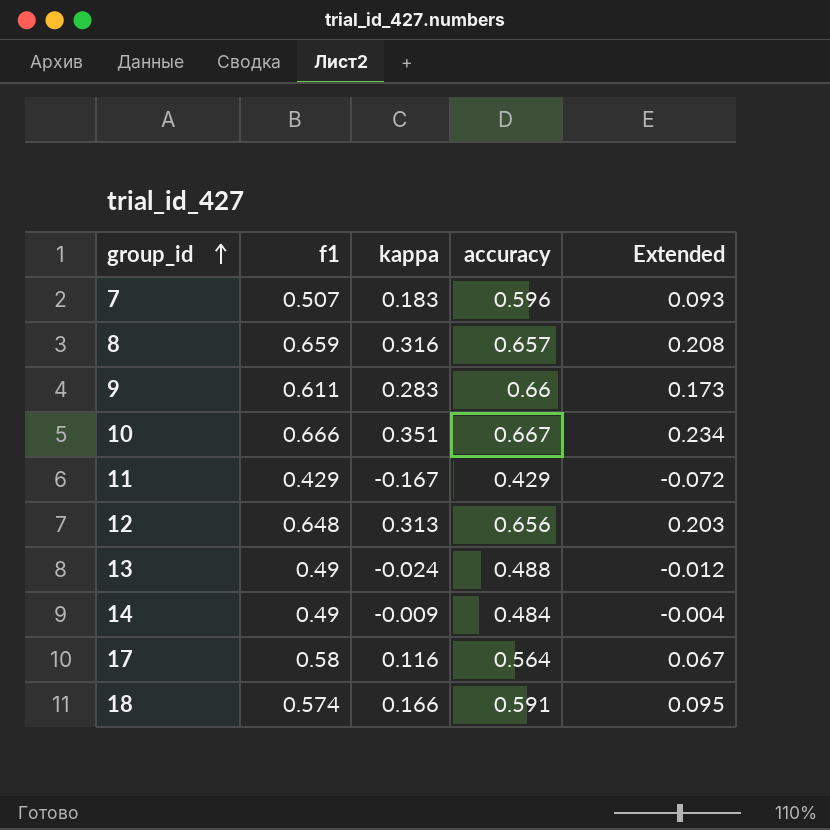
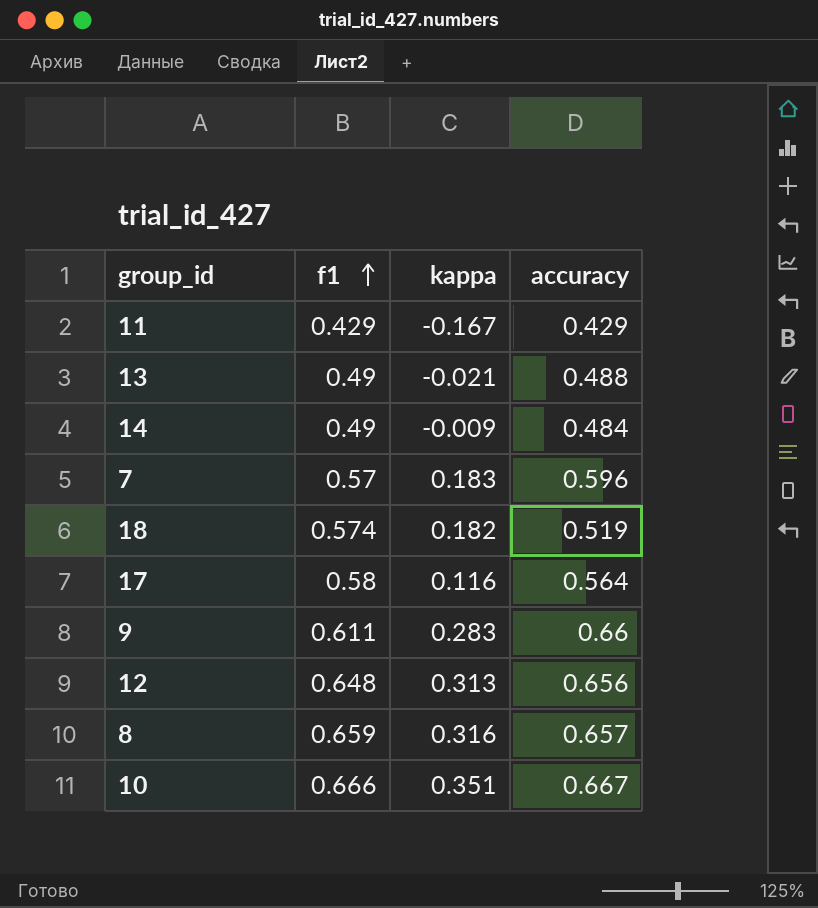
row order: group_id ascending -> f1 ascending
column Extended | formula: [f1] * [kappa] -> none
13 | kappa: -0.024 -> -0.021
7 | f1: 0.507 -> 0.57
18 | kappa: 0.166 -> 0.182
18 | accuracy: 0.591 -> 0.519

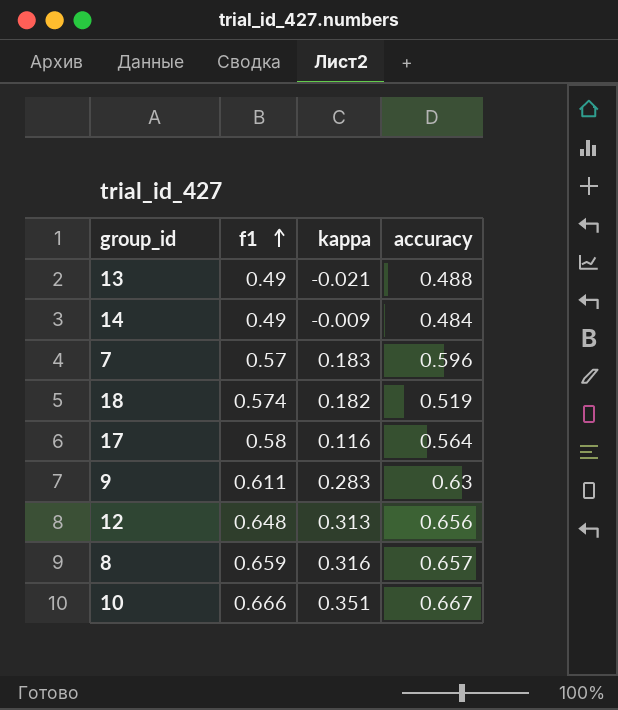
row 11: 0.429 | -0.167 | 0.429 -> none
9 | accuracy: 0.66 -> 0.63

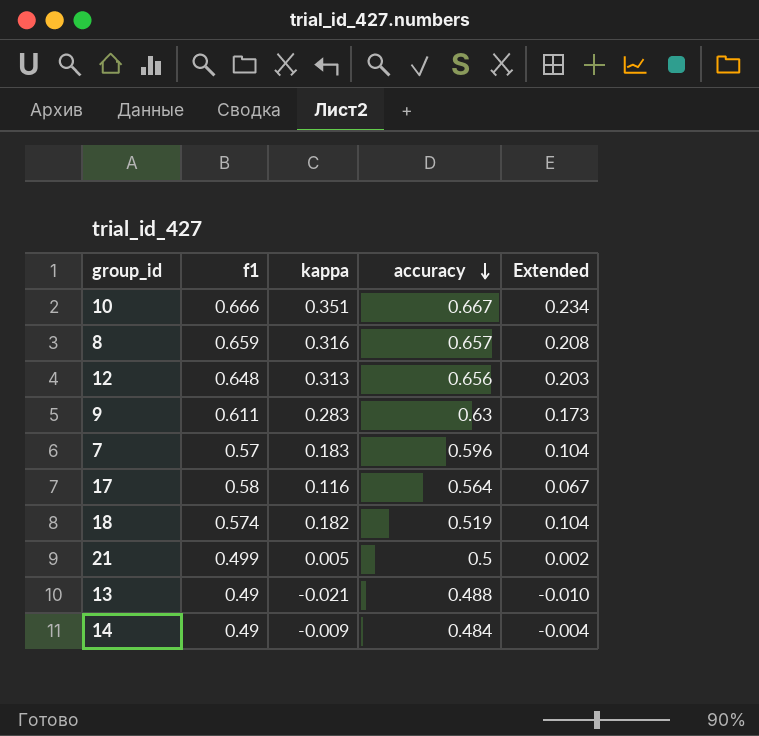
row order: f1 ascending -> accuracy descending
column Extended | formula: none -> [f1] * [kappa]
row 21: none -> 0.499 | 0.005 | 0.5 | 0.002

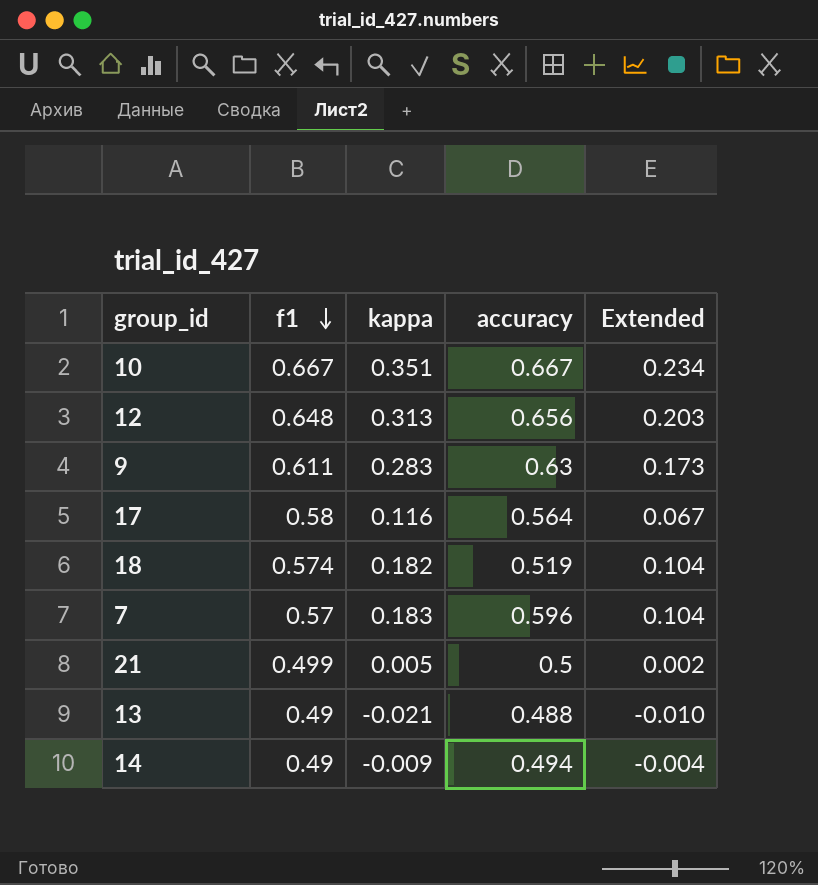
row order: accuracy descending -> f1 descending
row 8: 0.659 | 0.316 | 0.657 | 0.208 -> none
10 | f1: 0.666 -> 0.667
14 | accuracy: 0.484 -> 0.494

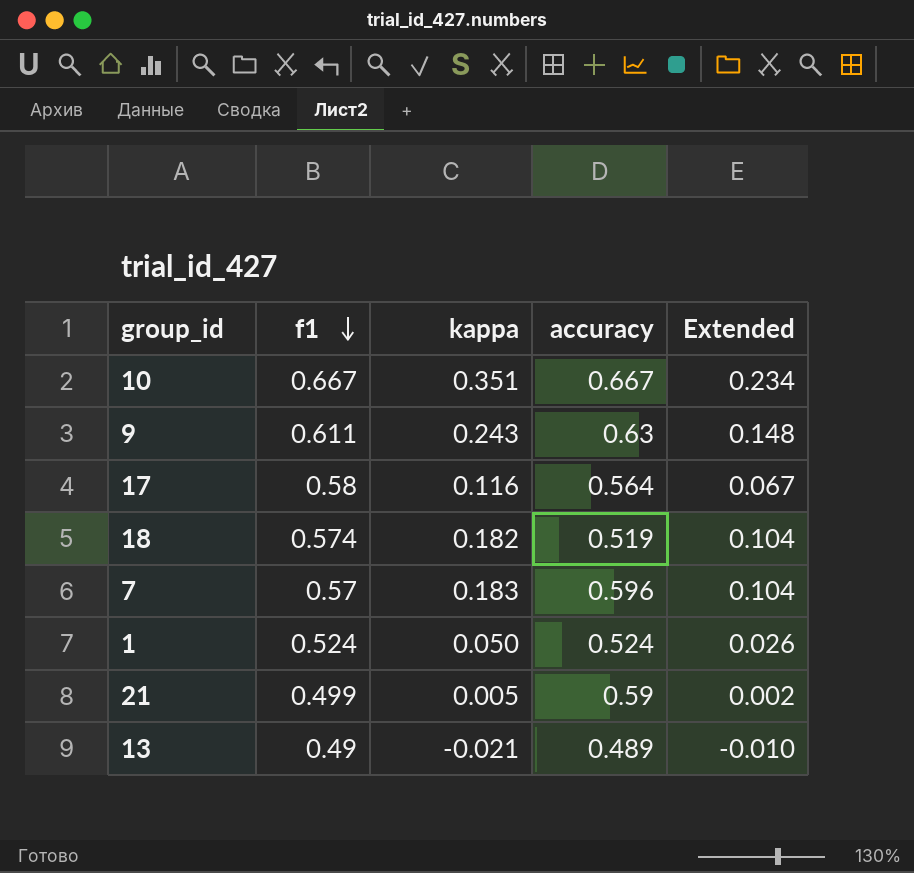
row 12: 0.648 | 0.313 | 0.656 | 0.203 -> none
row 14: 0.49 | -0.009 | 0.494 | -0.004 -> none
9 | kappa: 0.283 -> 0.243
9 | Extended: 0.173 -> 0.148
row 1: none -> 0.524 | 0.050 | 0.524 | 0.026
21 | accuracy: 0.5 -> 0.59
13 | accuracy: 0.488 -> 0.489

